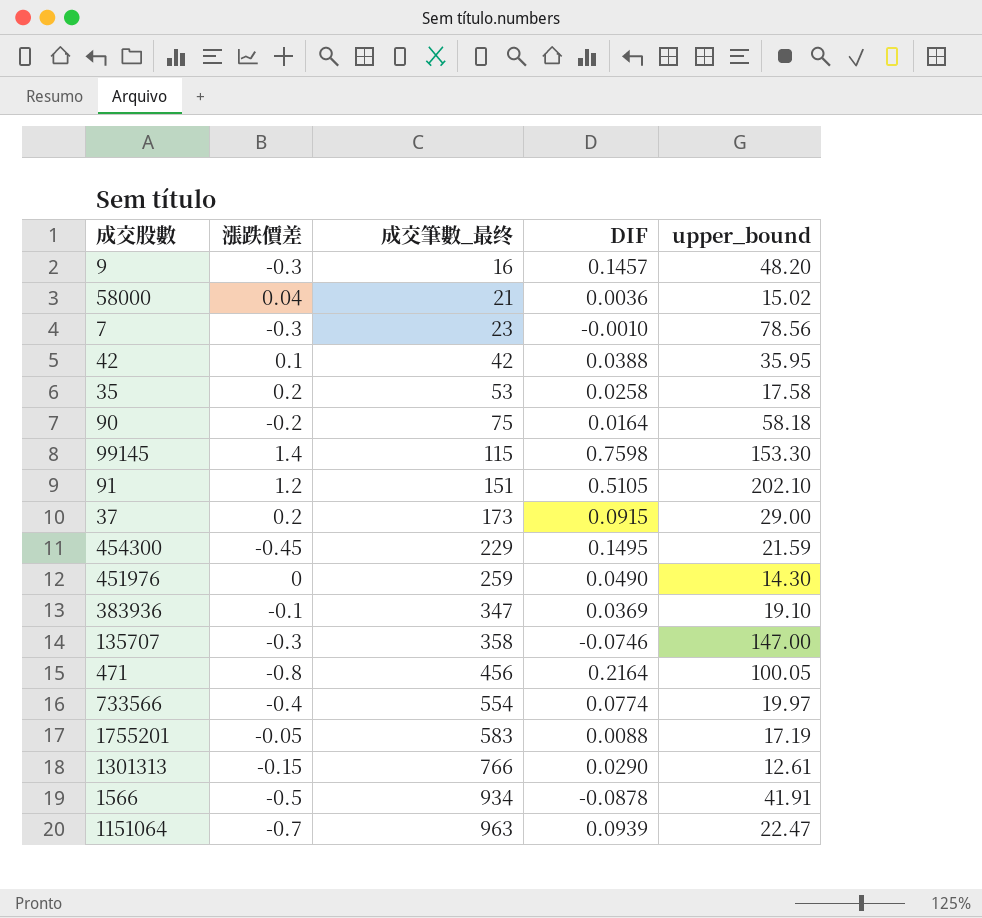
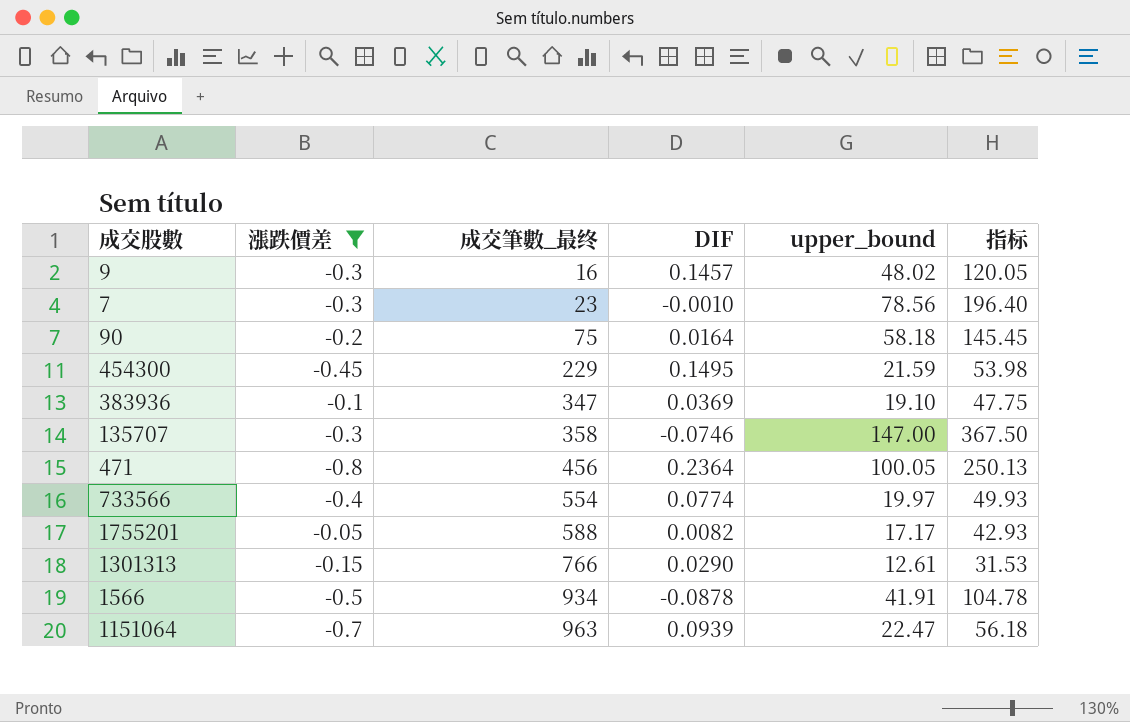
filter: none -> 漲跌價差 <= -0.05
column 指标 | formula: none -> [upper_bound] * 2.5
9 | upper_bound: 48.20 -> 48.02
471 | DIF: 0.2164 -> 0.2364
1755201 | 成交筆數_最终: 583 -> 588
1755201 | DIF: 0.0088 -> 0.0082
1755201 | upper_bound: 17.19 -> 17.17

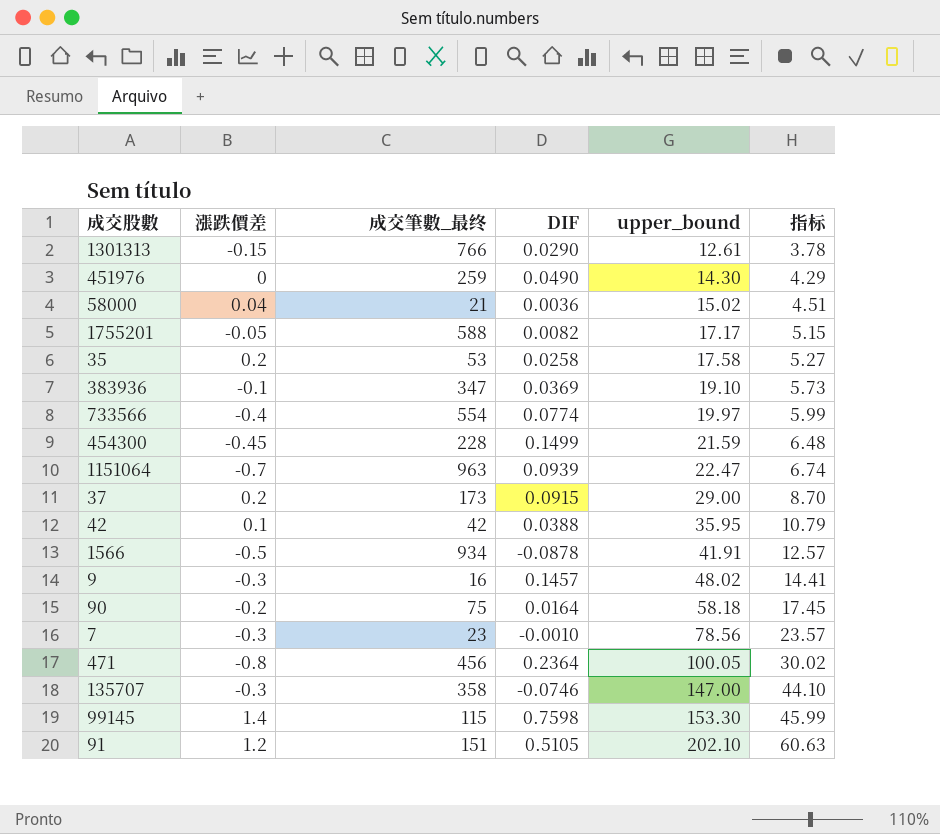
filter: 漲跌價差 <= -0.05 -> none
row order: 成交筆數_最终 ascending -> upper_bound ascending
column 指标 | formula: [upper_bound] * 2.5 -> [upper_bound] * 0.3
454300 | 成交筆數_最终: 229 -> 228
454300 | DIF: 0.1495 -> 0.1499

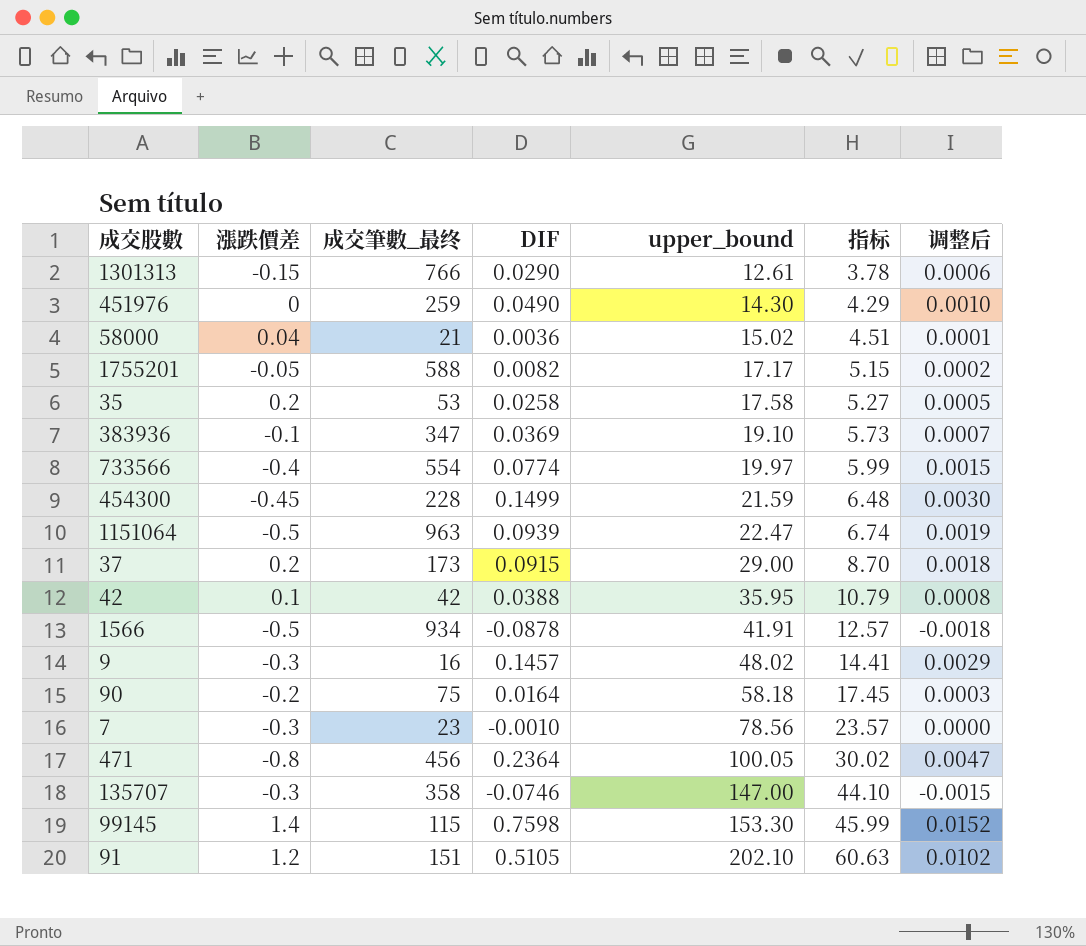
column 调整后 | formula: none -> [DIF] * 0.02
1151064 | 漲跌價差: -0.7 -> -0.5

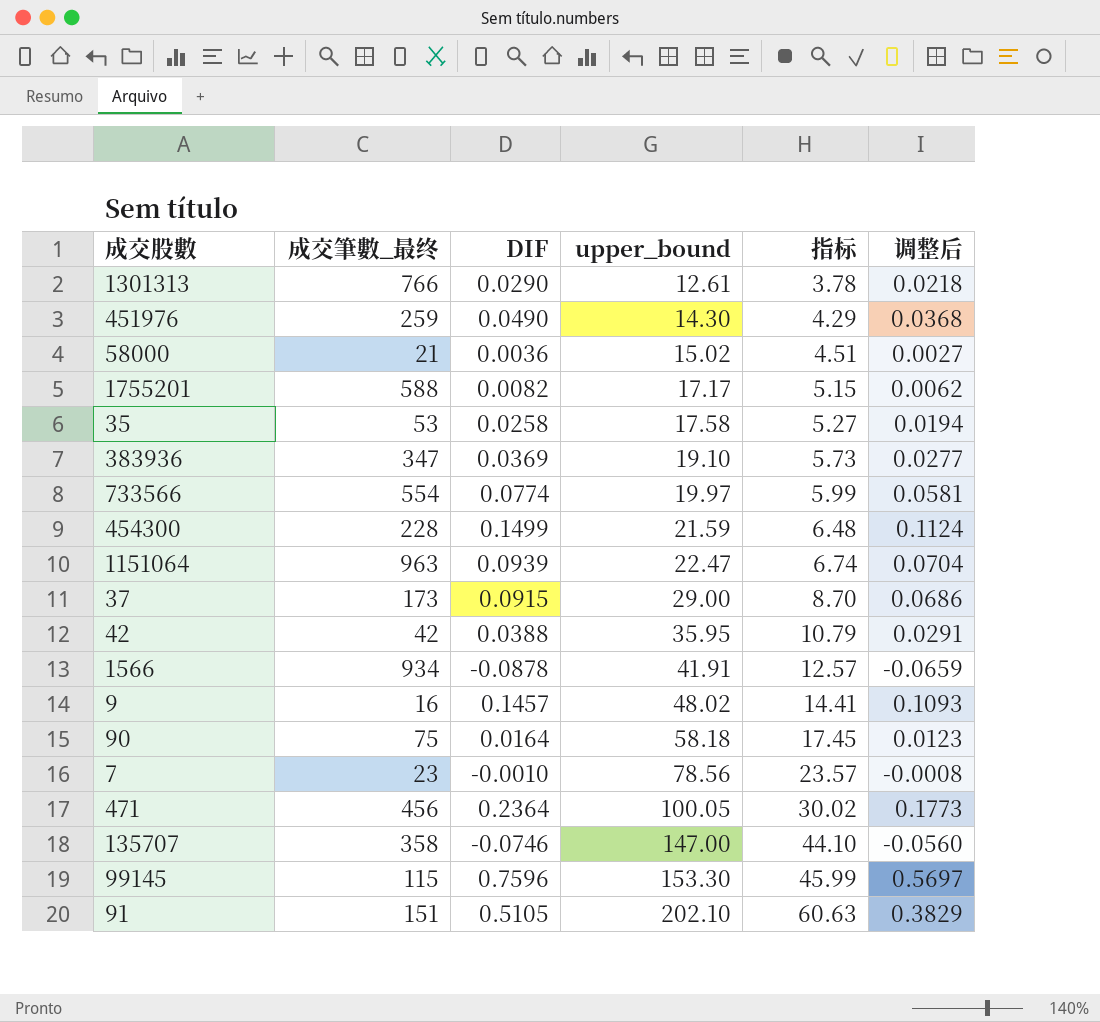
column 漲跌價差 | position: 2 -> none
column 调整后 | formula: [DIF] * 0.02 -> [DIF] * 0.75
99145 | DIF: 0.7598 -> 0.7596

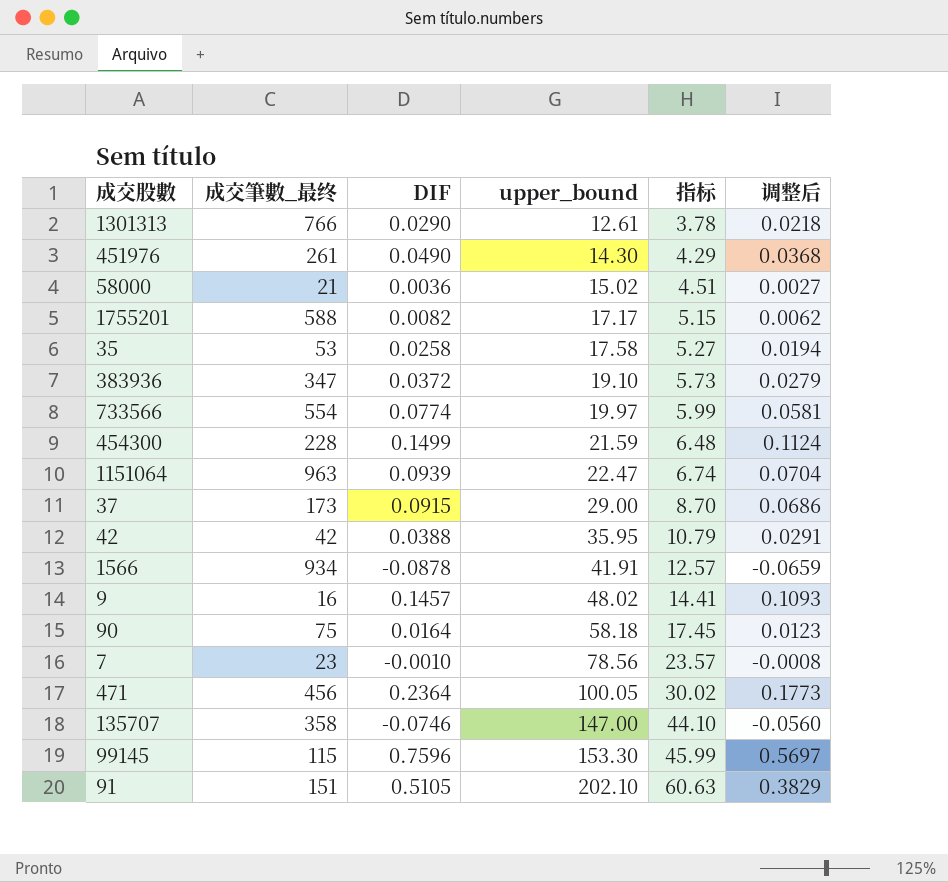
451976 | 成交筆數_最终: 259 -> 261
383936 | DIF: 0.0369 -> 0.0372
383936 | 调整后: 0.0277 -> 0.0279

